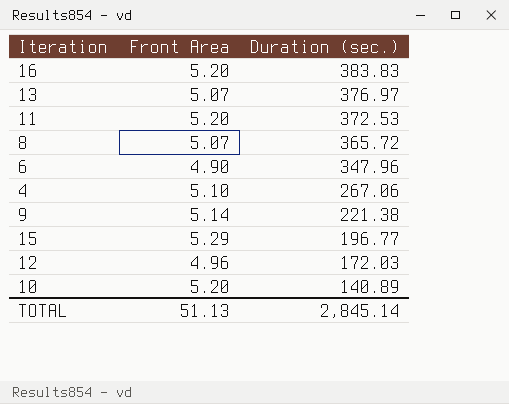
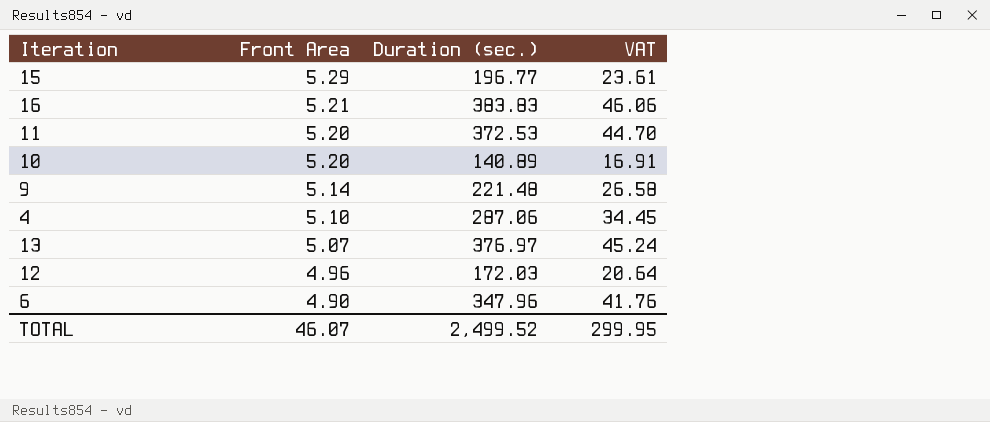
row order: Duration (sec.) descending -> Front Area descending
column VAT | formula: none -> [Duration (sec.)] * 0.12
row 8: 5.07 | 365.72 -> none
16 | Front Area: 5.20 -> 5.21
9 | Duration (sec.): 221.38 -> 221.48
4 | Duration (sec.): 267.06 -> 287.06
TOTAL | Front Area: 51.13 -> 46.07
TOTAL | Duration (sec.): 2,845.14 -> 2,499.52

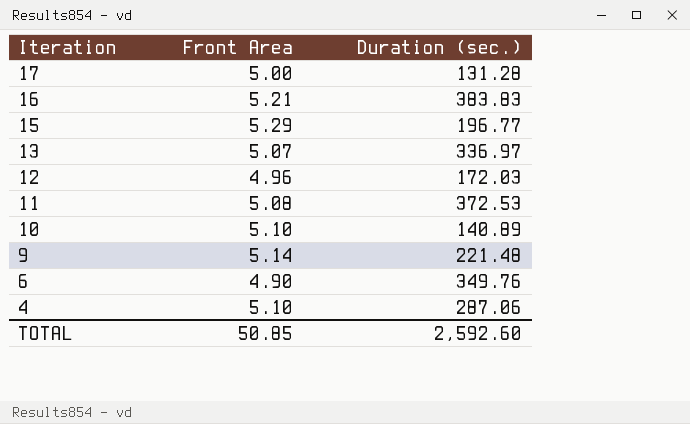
row order: Front Area descending -> Iteration descending
column VAT | formula: [Duration (sec.)] * 0.12 -> none
row 17: none -> 5.00 | 131.28
13 | Duration (sec.): 376.97 -> 336.97
11 | Front Area: 5.20 -> 5.08
10 | Front Area: 5.20 -> 5.10
6 | Duration (sec.): 347.96 -> 349.76
TOTAL | Front Area: 46.07 -> 50.85
TOTAL | Duration (sec.): 2,499.52 -> 2,592.60

